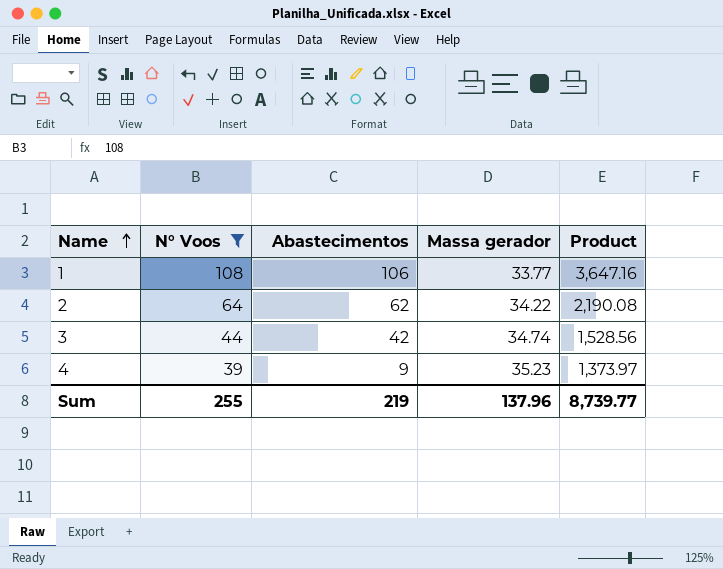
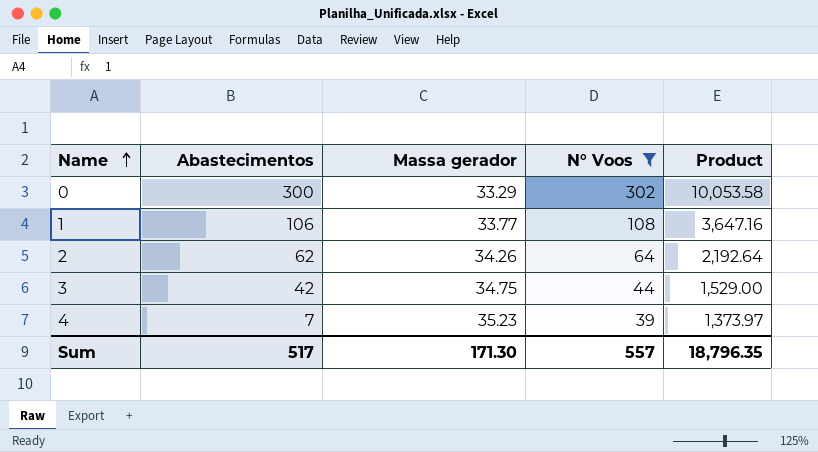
column N° Voos | position: 2 -> 4
row 0: none -> 300 | 33.29 | 302 | 10,053.58
2 | Massa gerador: 34.22 -> 34.26
2 | Product: 2,190.08 -> 2,192.64
3 | Massa gerador: 34.74 -> 34.75
3 | Product: 1,528.56 -> 1,529.00
4 | Abastecimentos: 9 -> 7
Sum | Abastecimentos: 219 -> 517
Sum | Massa gerador: 137.96 -> 171.30
Sum | N° Voos: 255 -> 557
Sum | Product: 8,739.77 -> 18,796.35

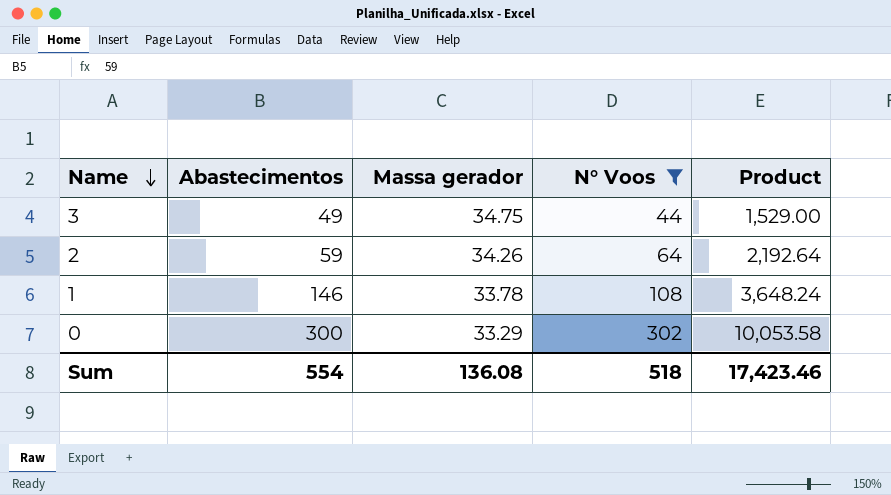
row order: Name ascending -> Name descending
row 4: 7 | 35.23 | 39 | 1,373.97 -> none
3 | Abastecimentos: 42 -> 49
2 | Abastecimentos: 62 -> 59
1 | Abastecimentos: 106 -> 146
1 | Massa gerador: 33.77 -> 33.78
1 | Product: 3,647.16 -> 3,648.24
Sum | Abastecimentos: 517 -> 554
Sum | Massa gerador: 171.30 -> 136.08
Sum | N° Voos: 557 -> 518
Sum | Product: 18,796.35 -> 17,423.46

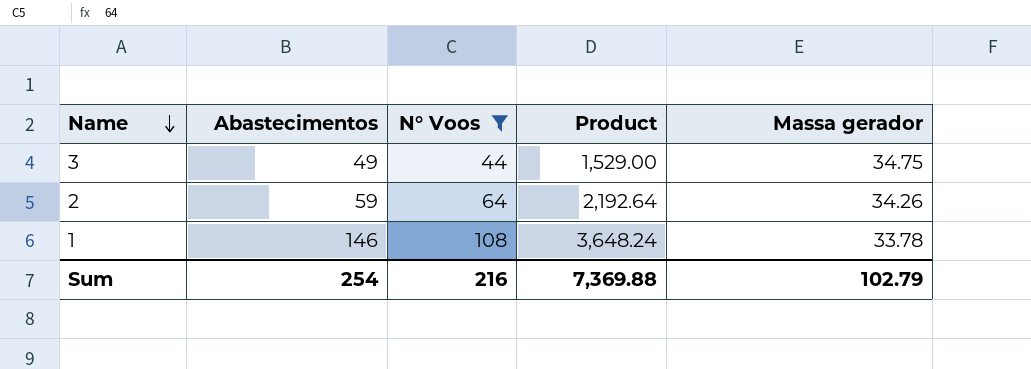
column Massa gerador | position: 3 -> 5
row 0: 300 | 33.29 | 302 | 10,053.58 -> none
Sum | Abastecimentos: 554 -> 254
Sum | N° Voos: 518 -> 216
Sum | Product: 17,423.46 -> 7,369.88
Sum | Massa gerador: 136.08 -> 102.79

